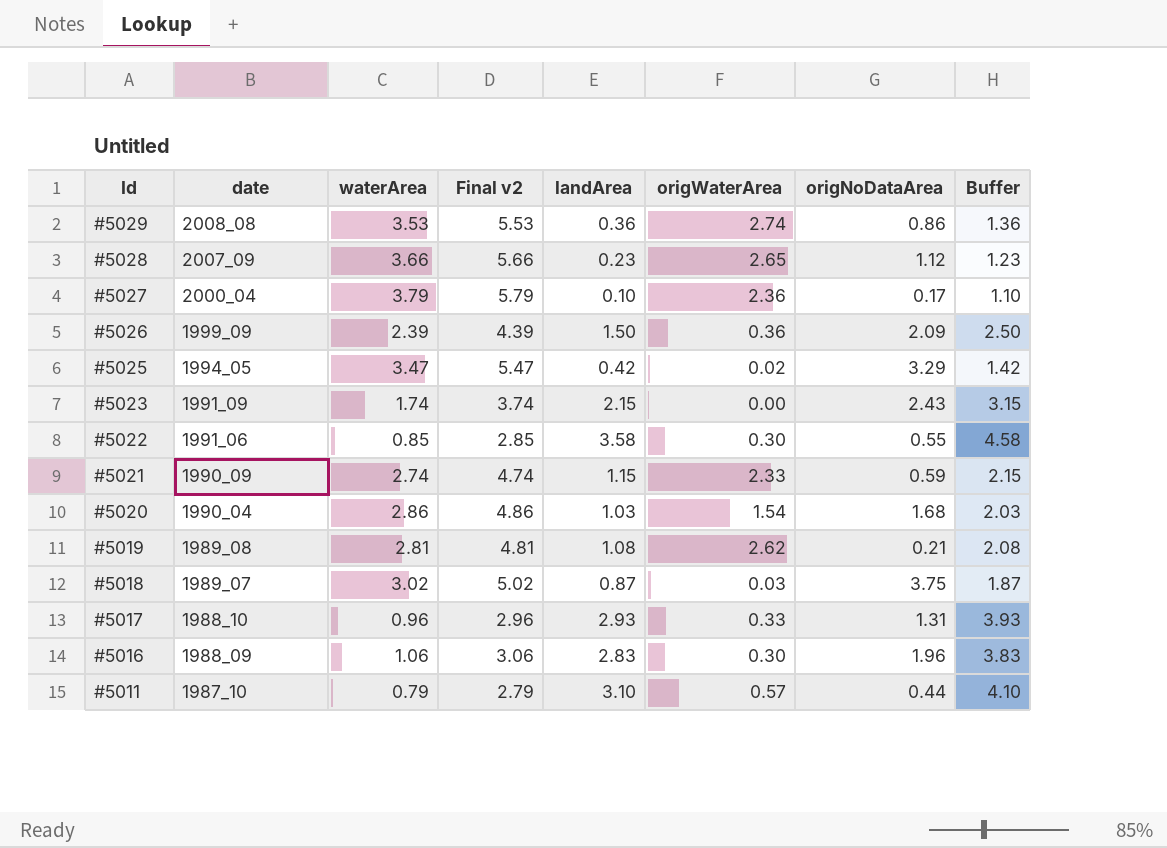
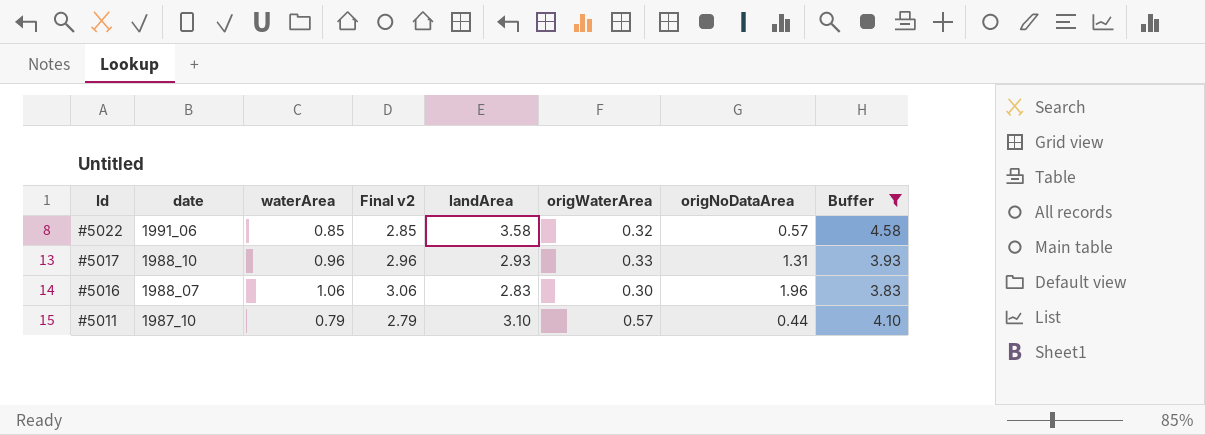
filter: none -> Buffer >= 3.83
#5022 | origWaterArea: 0.30 -> 0.32
#5022 | origNoDataArea: 0.55 -> 0.57
#5016 | date: 1988_09 -> 1988_07

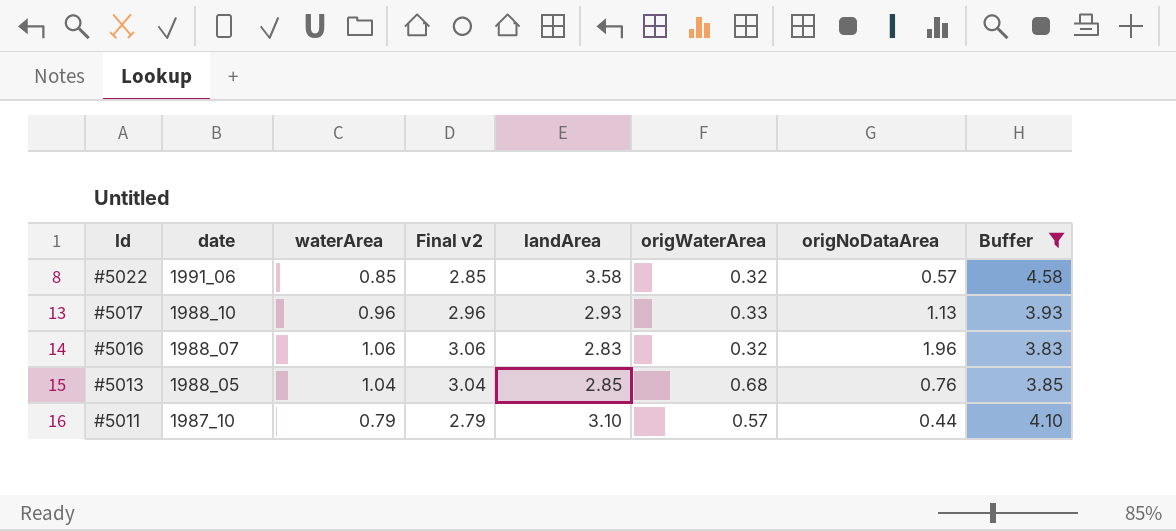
#5017 | origNoDataArea: 1.31 -> 1.13
#5016 | origWaterArea: 0.30 -> 0.32
row #5013: none -> 1988_05 | 1.04 | 3.04 | 2.85 | 0.68 | 0.76 | 3.85

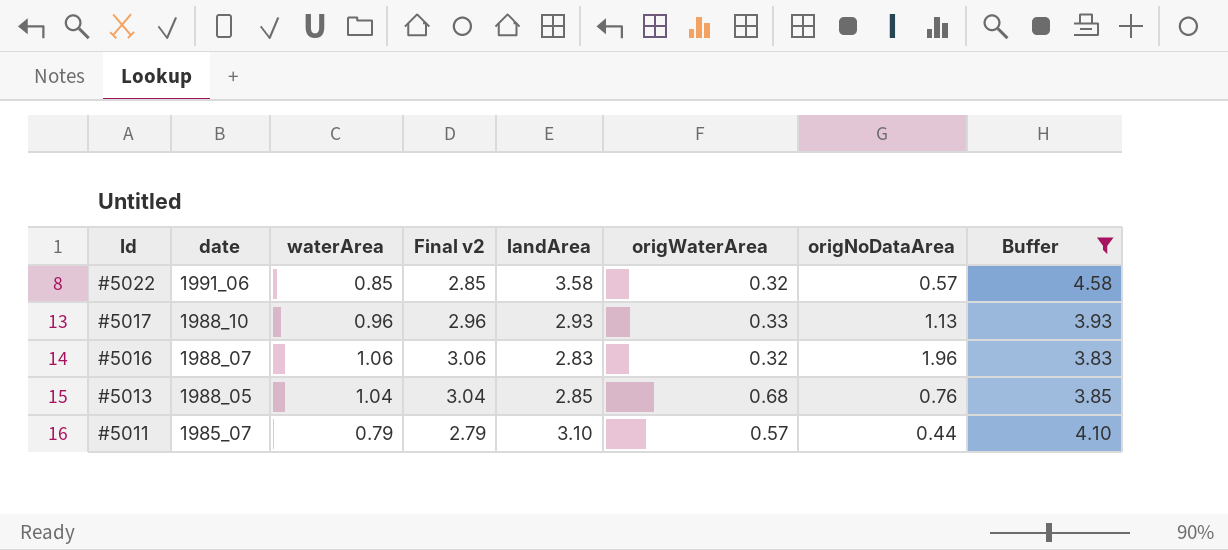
#5011 | date: 1987_10 -> 1985_07

